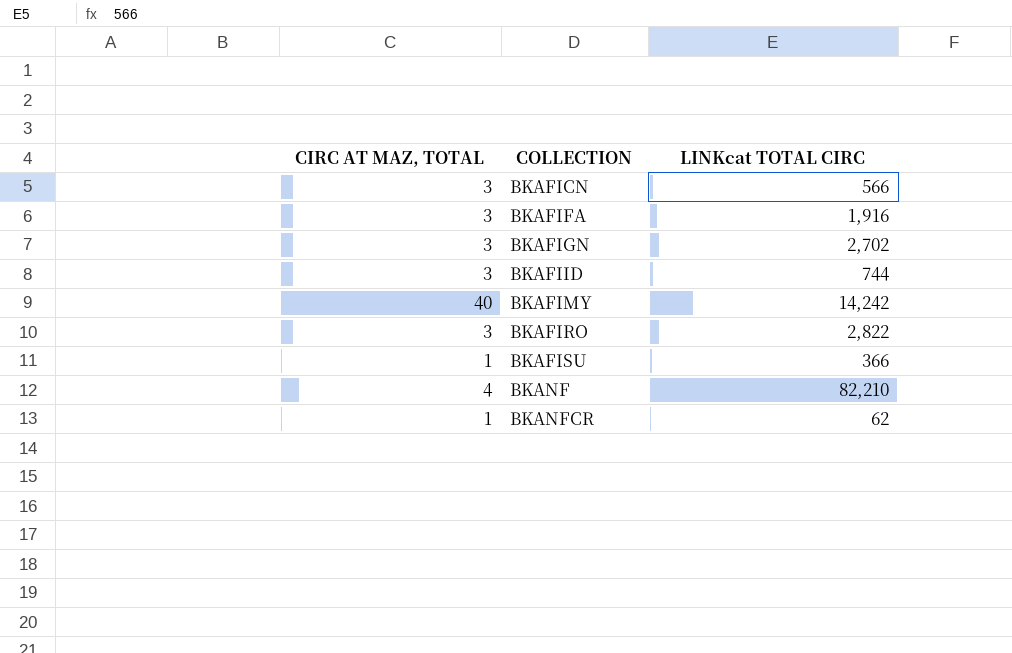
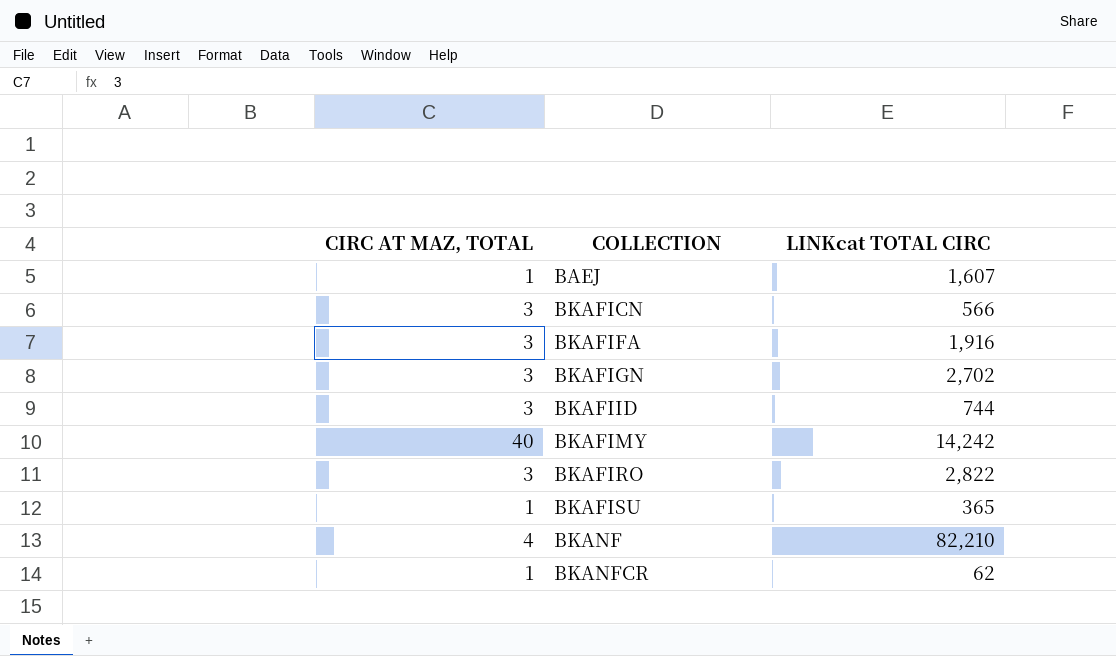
row BAEJ: none -> 1 | 1,607
BKAFISU | LINKcat TOTAL CIRC: 366 -> 365

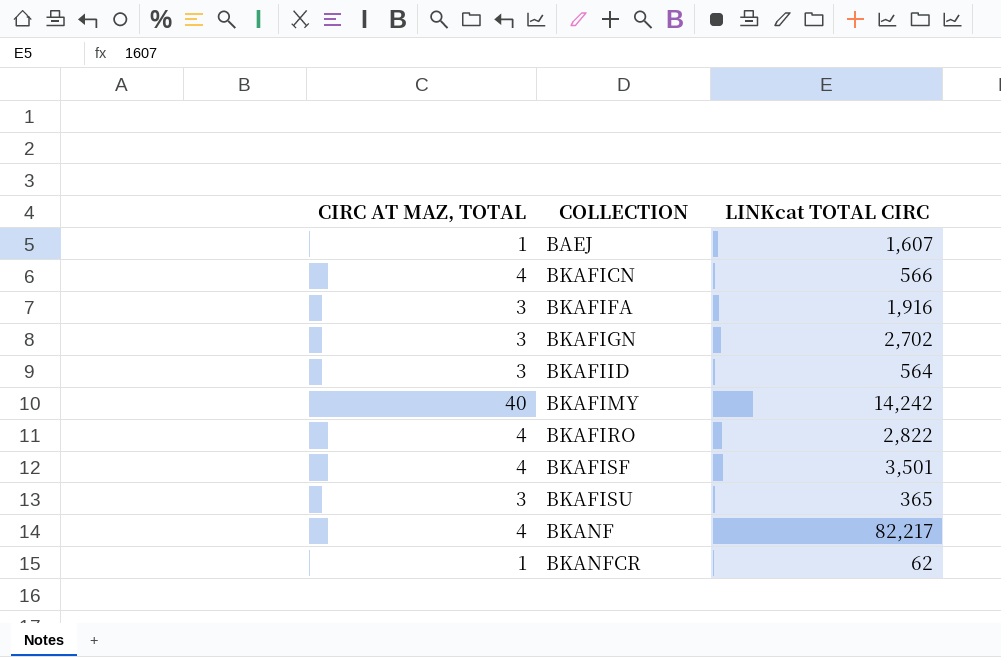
BKAFICN | CIRC AT MAZ, TOTAL: 3 -> 4
BKAFIID | LINKcat TOTAL CIRC: 744 -> 564
BKAFIRO | CIRC AT MAZ, TOTAL: 3 -> 4
row BKAFISF: none -> 4 | 3,501
BKAFISU | CIRC AT MAZ, TOTAL: 1 -> 3
BKANF | LINKcat TOTAL CIRC: 82,210 -> 82,217

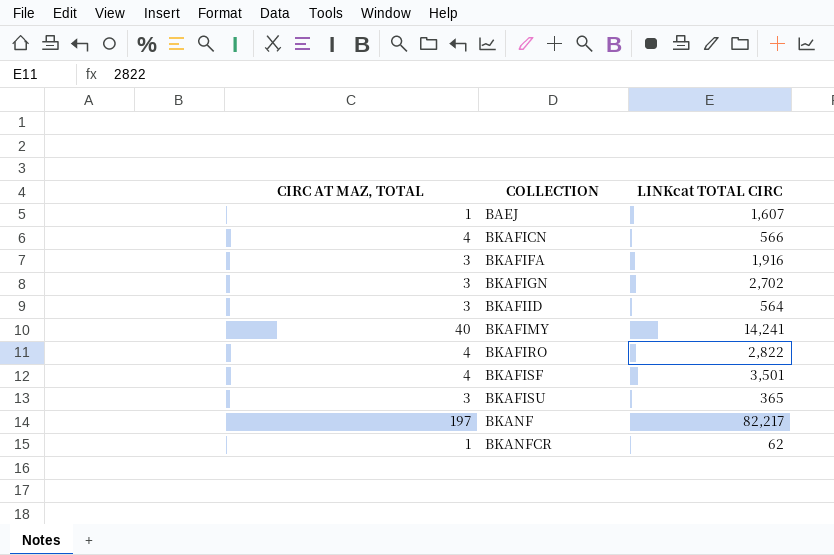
BKAFIMY | LINKcat TOTAL CIRC: 14,242 -> 14,241
BKANF | CIRC AT MAZ, TOTAL: 4 -> 197

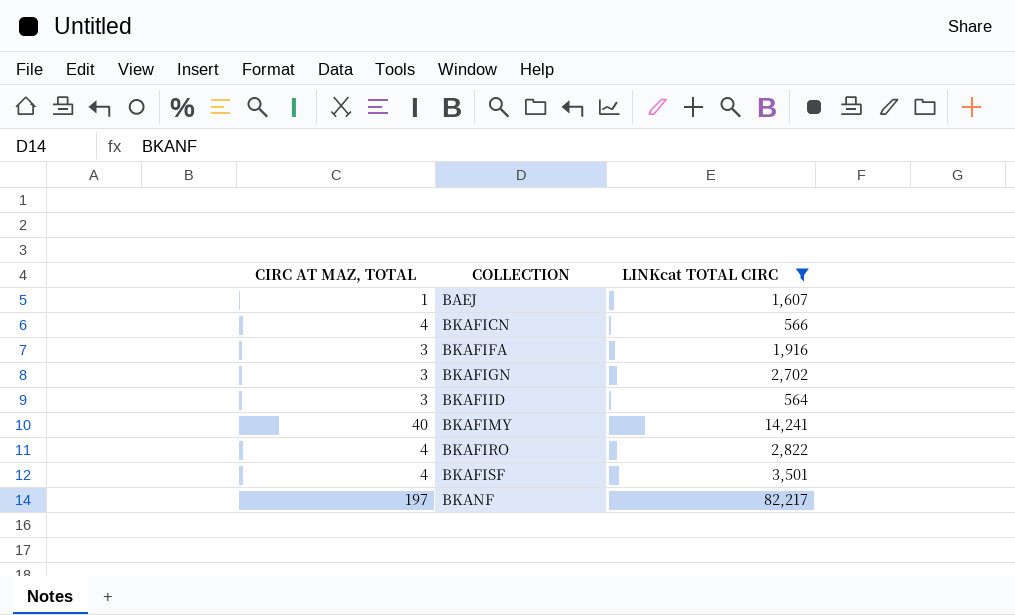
filter: none -> LINKcat TOTAL CIRC >= 564

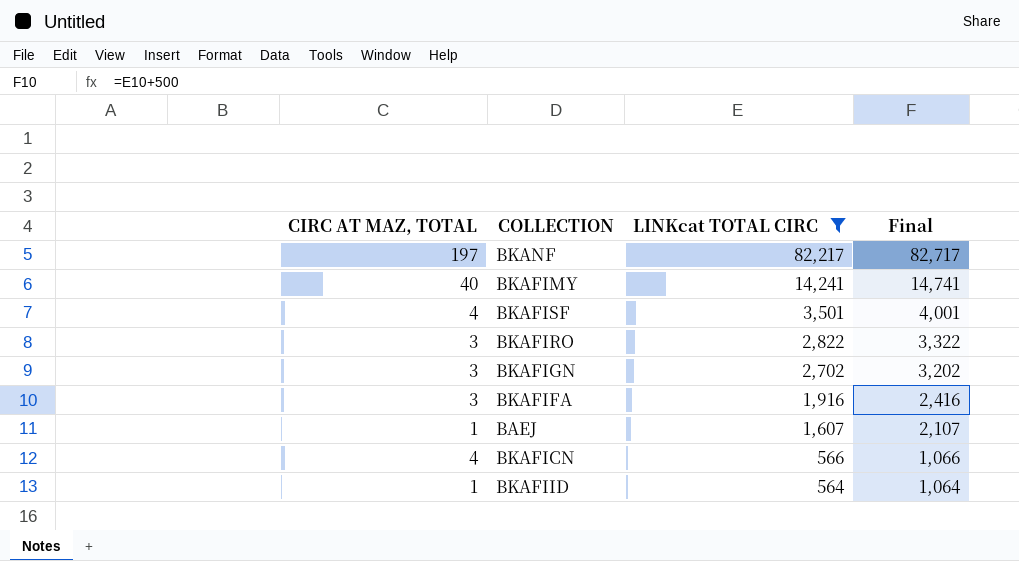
row order: COLLECTION ascending -> LINKcat TOTAL CIRC descending
column Final | formula: none -> [LINKcat TOTAL CIRC] + 500
BKAFIRO | CIRC AT MAZ, TOTAL: 4 -> 3
BKAFIID | CIRC AT MAZ, TOTAL: 3 -> 1

